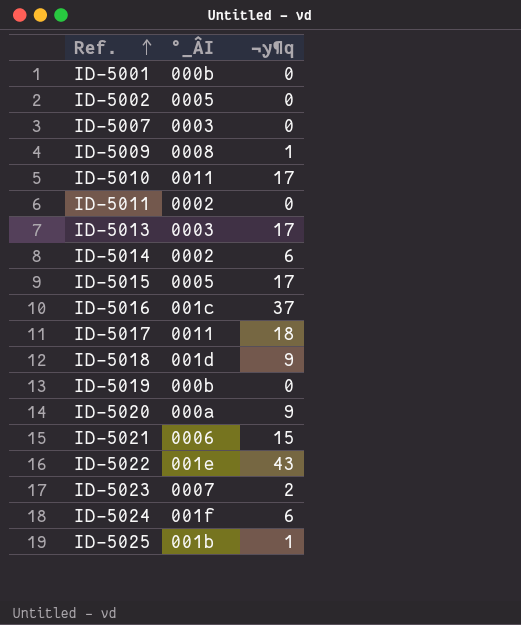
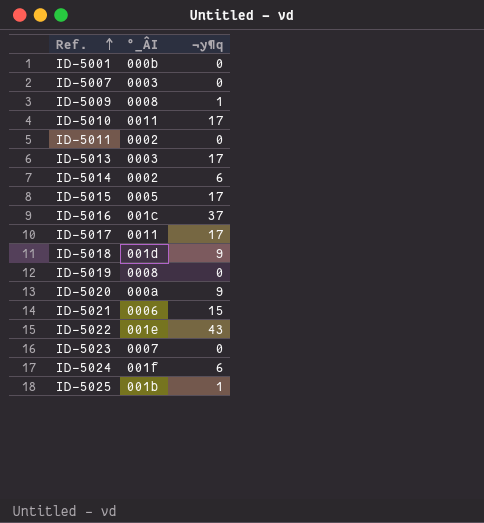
row ID-5002: 0005 | 0 -> none
ID-5017 | ¬y¶q: 18 -> 17
ID-5019 | °_ÂI: 000b -> 0008
ID-5023 | ¬y¶q: 2 -> 0

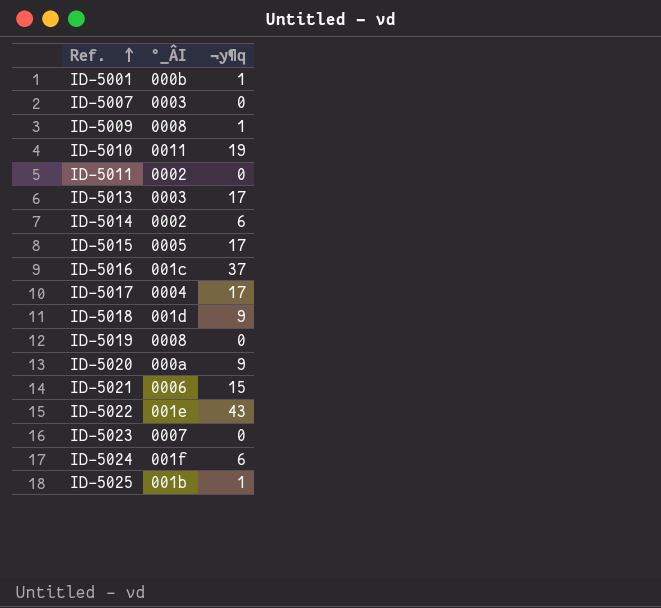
ID-5001 | ¬y¶q: 0 -> 1
ID-5010 | ¬y¶q: 17 -> 19
ID-5017 | °_ÂI: 0011 -> 0004

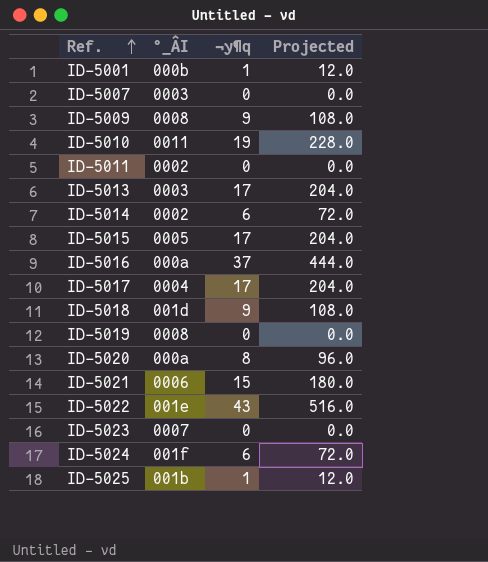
column Projected | formula: none -> [¬y¶q] * 12
ID-5009 | ¬y¶q: 1 -> 9
ID-5016 | °_ÂI: 001c -> 000a
ID-5020 | ¬y¶q: 9 -> 8

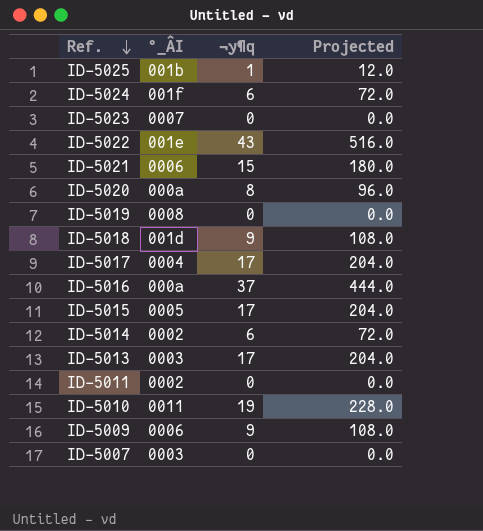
row order: Ref. ascending -> Ref. descending
row ID-5001: 000b | 1 | 12.0 -> none
ID-5009 | °_ÂI: 0008 -> 0006

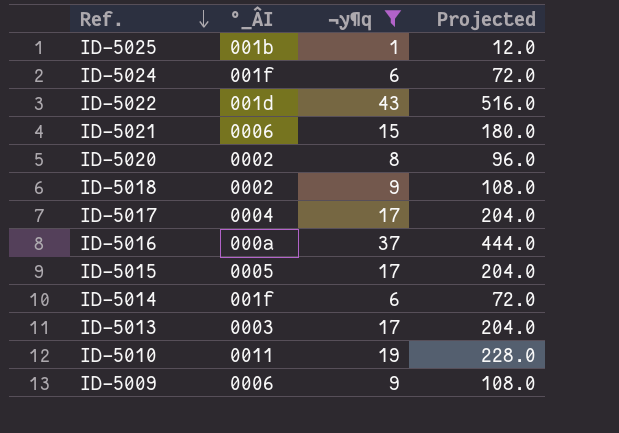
filter: none -> ¬y¶q != 0
ID-5022 | °_ÂI: 001e -> 001d
ID-5020 | °_ÂI: 000a -> 0002
ID-5018 | °_ÂI: 001d -> 0002
ID-5014 | °_ÂI: 0002 -> 001f

